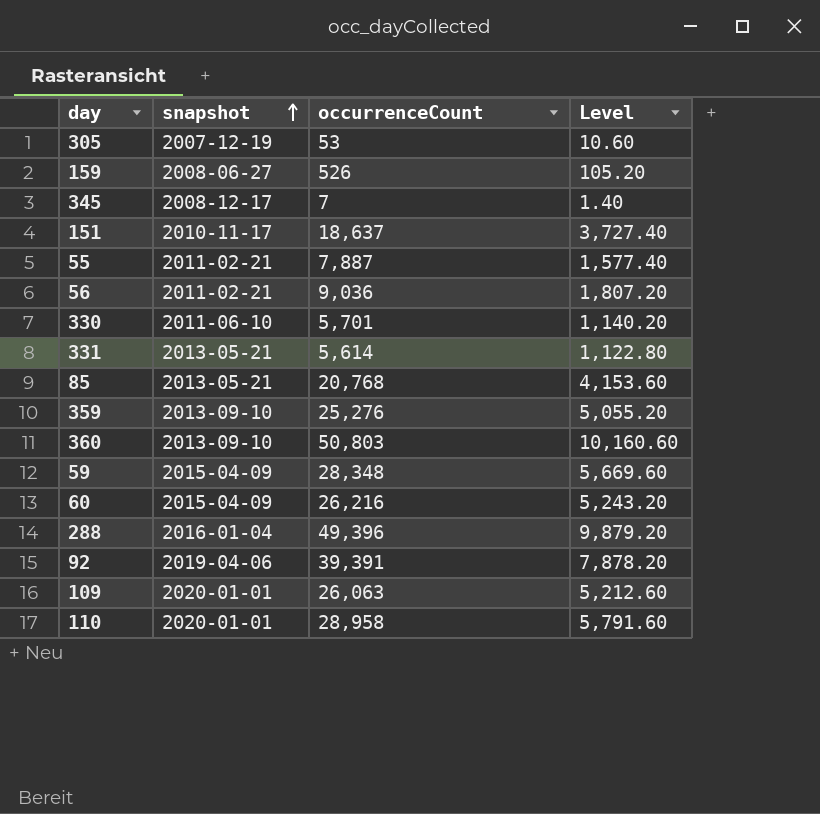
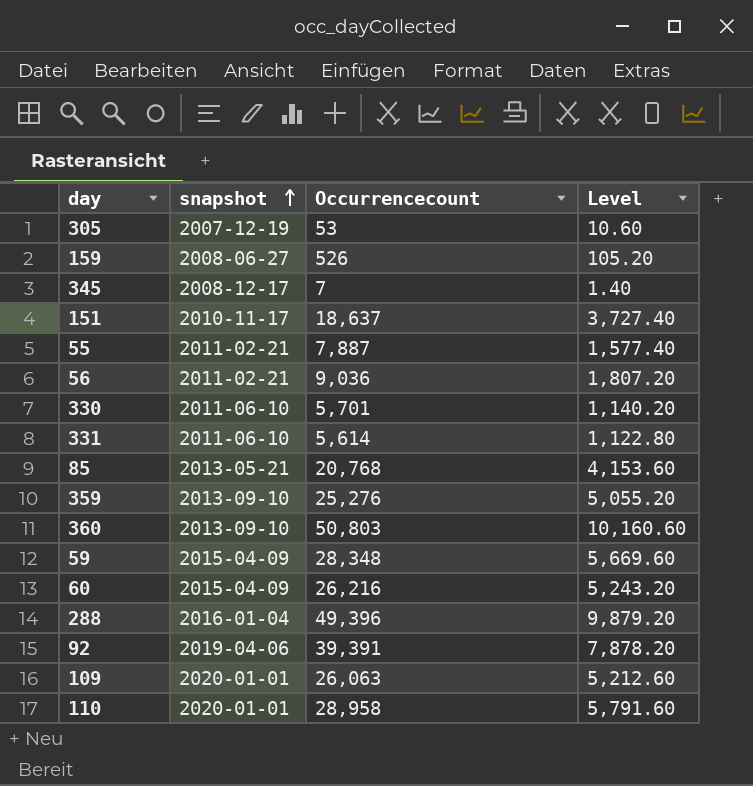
column name: occurrenceCount -> Occurrencecount
331 | snapshot: 2013-05-21 -> 2011-06-10

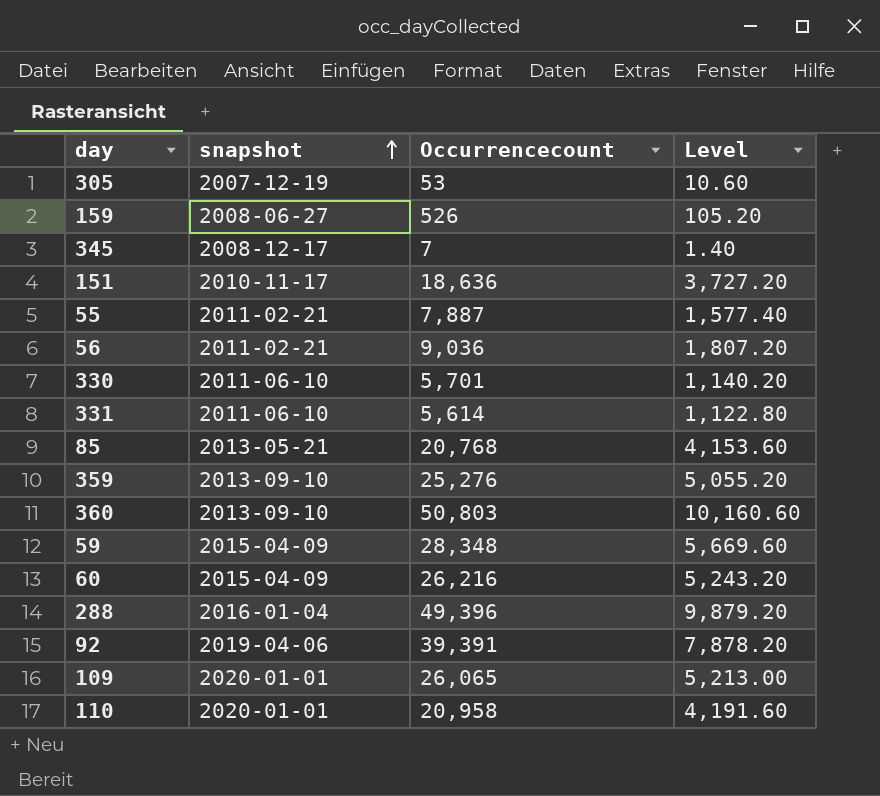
151 | Occurrencecount: 18,637 -> 18,636
151 | Level: 3,727.40 -> 3,727.20
109 | Occurrencecount: 26,063 -> 26,065
109 | Level: 5,212.60 -> 5,213.00
110 | Occurrencecount: 28,958 -> 20,958
110 | Level: 5,791.60 -> 4,191.60

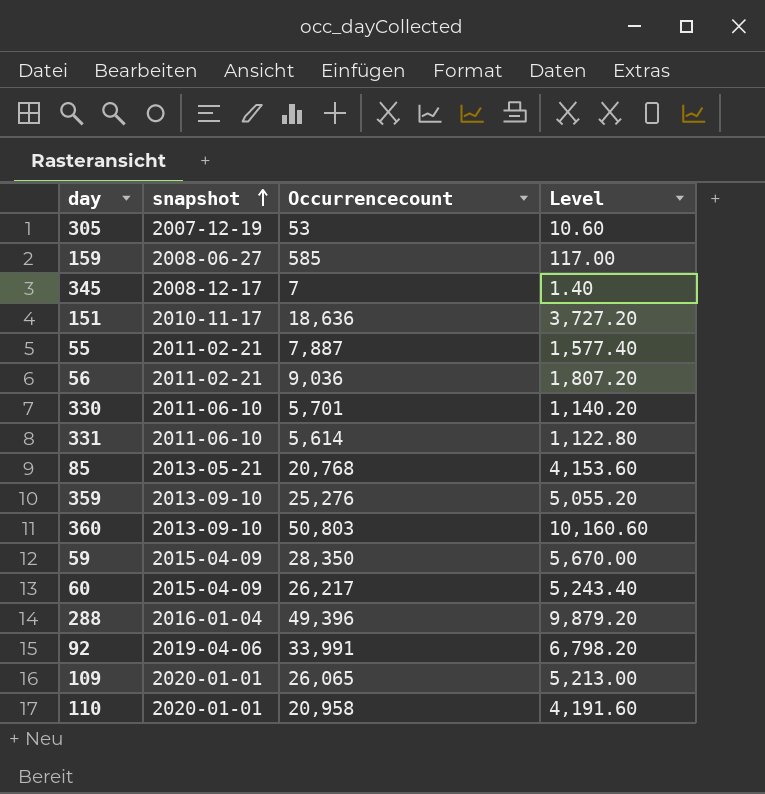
159 | Occurrencecount: 526 -> 585
159 | Level: 105.20 -> 117.00
59 | Occurrencecount: 28,348 -> 28,350
59 | Level: 5,669.60 -> 5,670.00
60 | Occurrencecount: 26,216 -> 26,217
60 | Level: 5,243.20 -> 5,243.40
92 | Occurrencecount: 39,391 -> 33,991
92 | Level: 7,878.20 -> 6,798.20

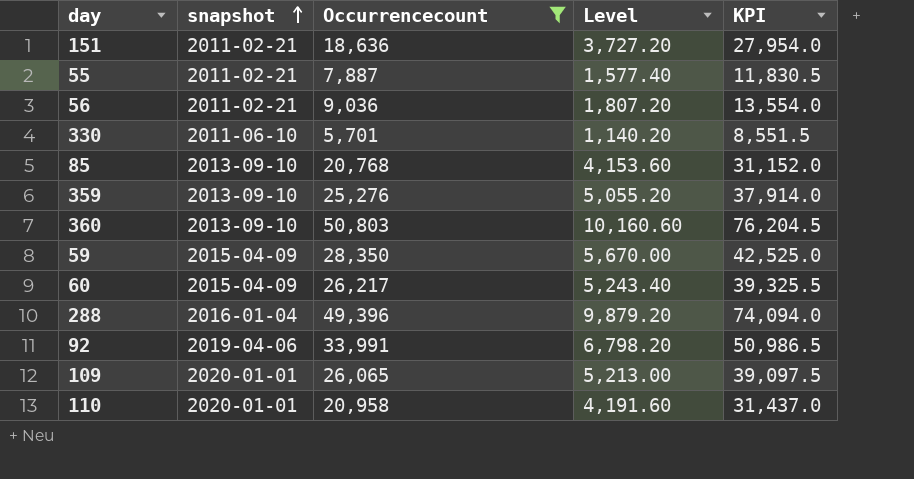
filter: none -> Occurrencecount >= 5,701
column KPI | formula: none -> [Occurrencecount] * 1.5
151 | snapshot: 2010-11-17 -> 2011-02-21
85 | snapshot: 2013-05-21 -> 2013-09-10

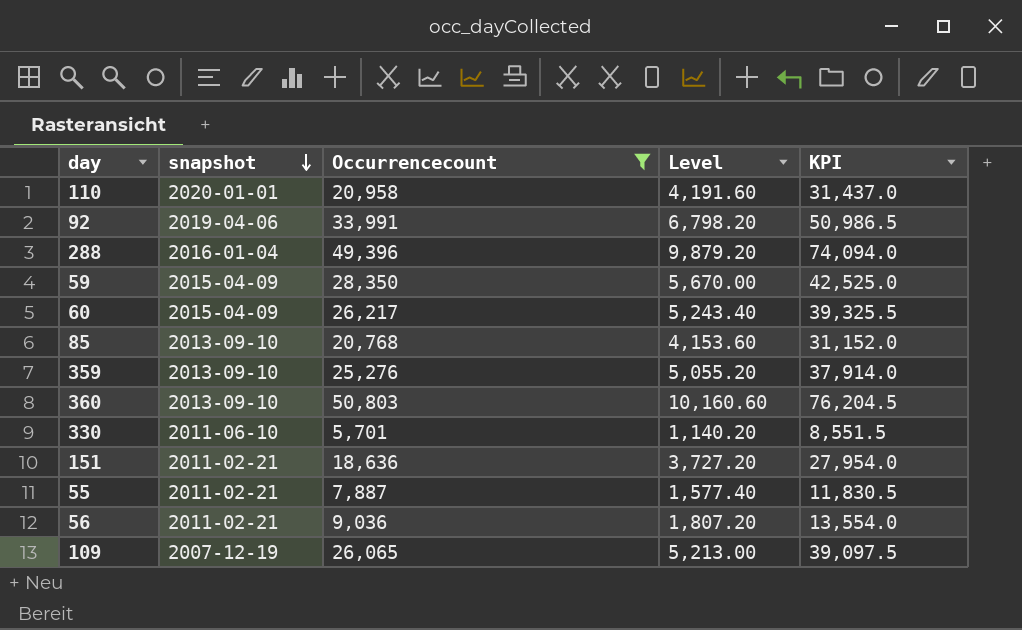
row order: snapshot ascending -> snapshot descending
109 | snapshot: 2020-01-01 -> 2007-12-19

